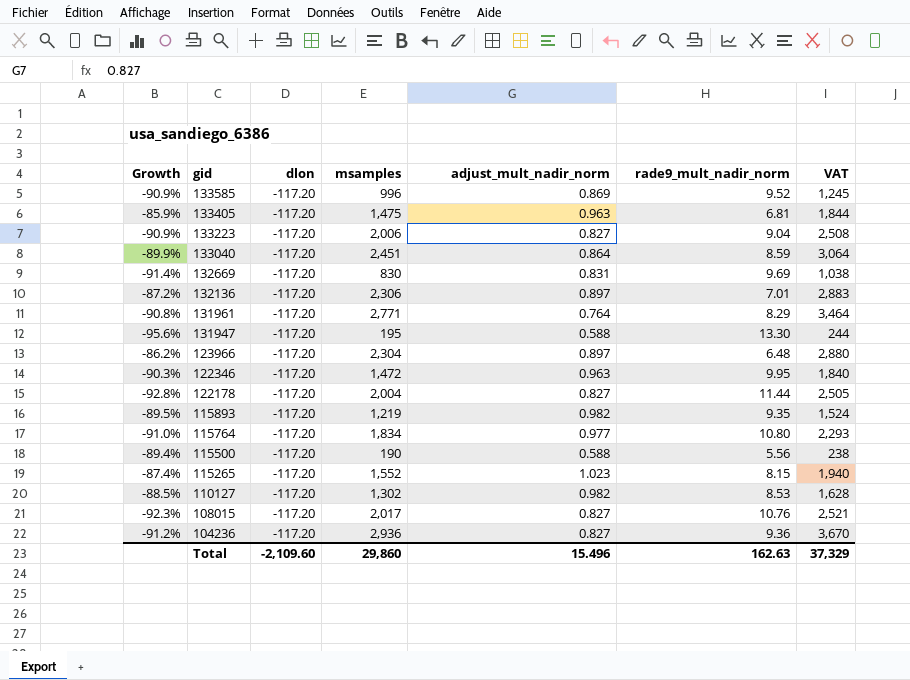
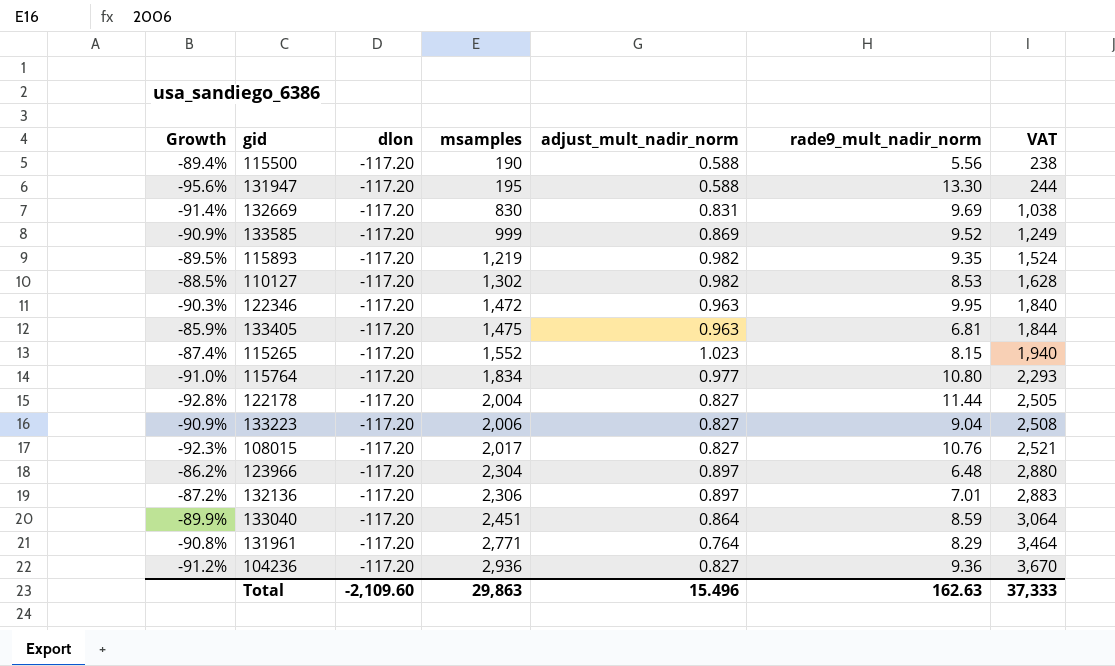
row order: gid descending -> msamples ascending
133585 | msamples: 996 -> 999
133585 | VAT: 1,245 -> 1,249
Total | msamples: 29,860 -> 29,863
Total | VAT: 37,329 -> 37,333

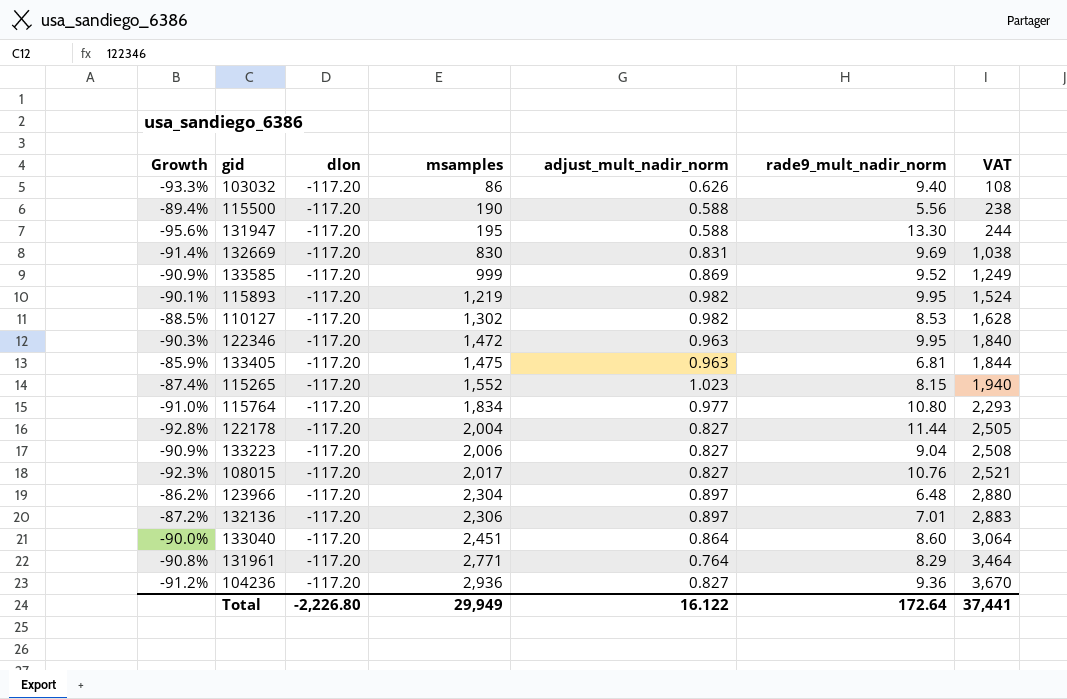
row 103032: none -> -93.3% | -117.20 | 86 | 0.626 | 9.40 | 108
115893 | Growth: -89.5% -> -90.1%
115893 | rade9_mult_nadir_norm: 9.35 -> 9.95
133040 | Growth: -89.9% -> -90.0%
133040 | rade9_mult_nadir_norm: 8.59 -> 8.60
Total | dlon: -2,109.60 -> -2,226.80
Total | msamples: 29,863 -> 29,949
Total | adjust_mult_nadir_norm: 15.496 -> 16.122
Total | rade9_mult_nadir_norm: 162.63 -> 172.64
Total | VAT: 37,333 -> 37,441

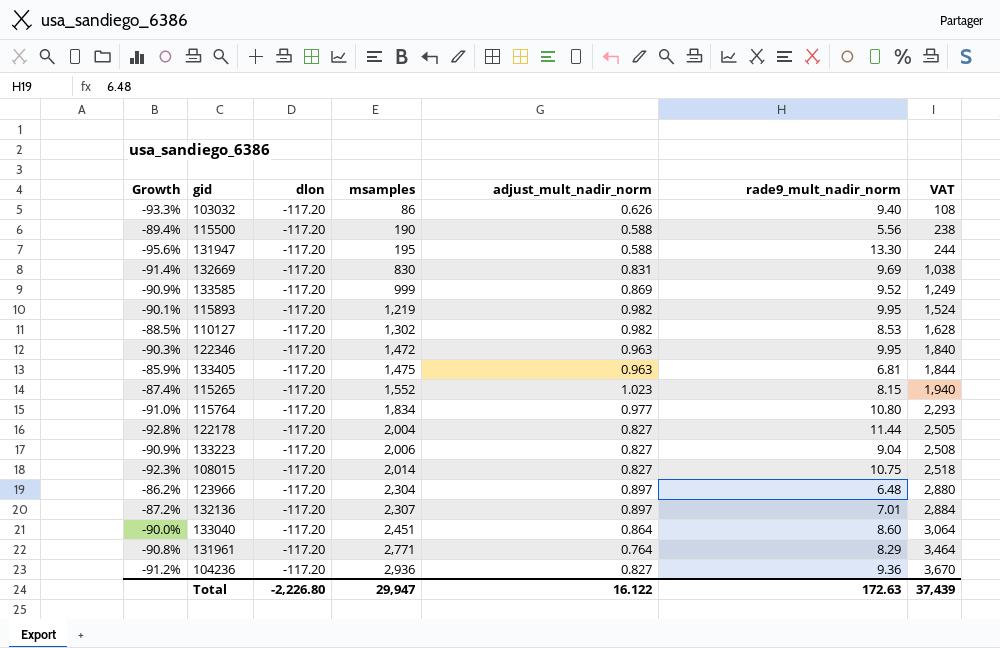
108015 | msamples: 2,017 -> 2,014
108015 | rade9_mult_nadir_norm: 10.76 -> 10.75
108015 | VAT: 2,521 -> 2,518
132136 | msamples: 2,306 -> 2,307
132136 | VAT: 2,883 -> 2,884
Total | msamples: 29,949 -> 29,947
Total | rade9_mult_nadir_norm: 172.64 -> 172.63
Total | VAT: 37,441 -> 37,439

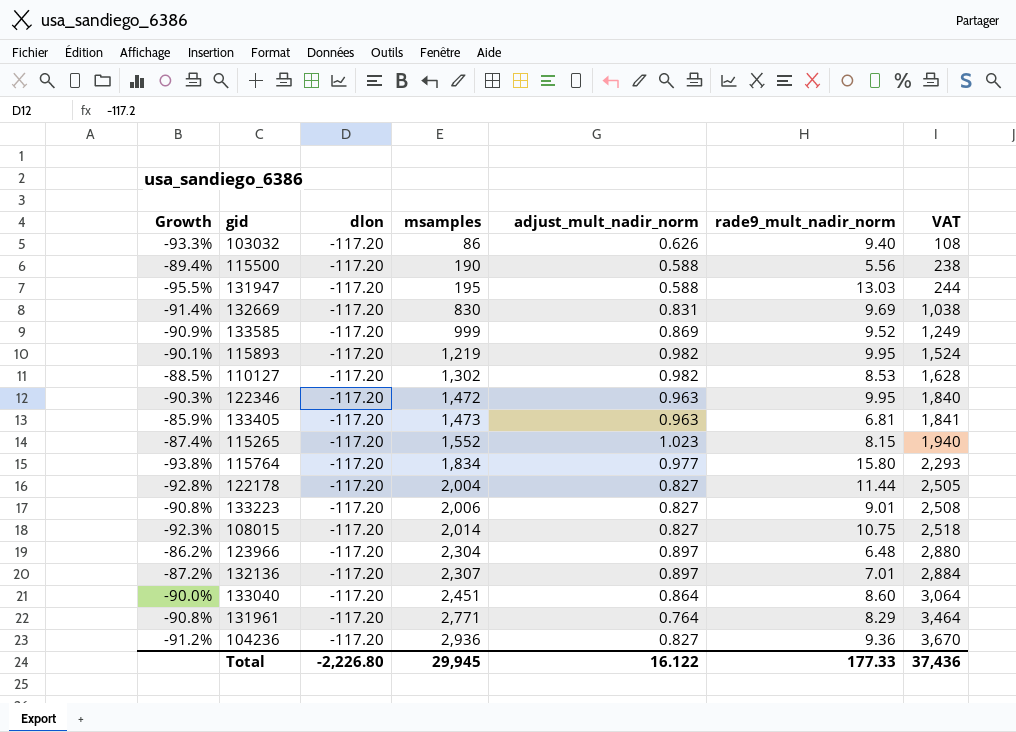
131947 | Growth: -95.6% -> -95.5%
131947 | rade9_mult_nadir_norm: 13.30 -> 13.03
133405 | msamples: 1,475 -> 1,473
133405 | VAT: 1,844 -> 1,841
115764 | Growth: -91.0% -> -93.8%
115764 | rade9_mult_nadir_norm: 10.80 -> 15.80
133223 | Growth: -90.9% -> -90.8%
133223 | rade9_mult_nadir_norm: 9.04 -> 9.01
Total | msamples: 29,947 -> 29,945
Total | rade9_mult_nadir_norm: 172.63 -> 177.33
Total | VAT: 37,439 -> 37,436

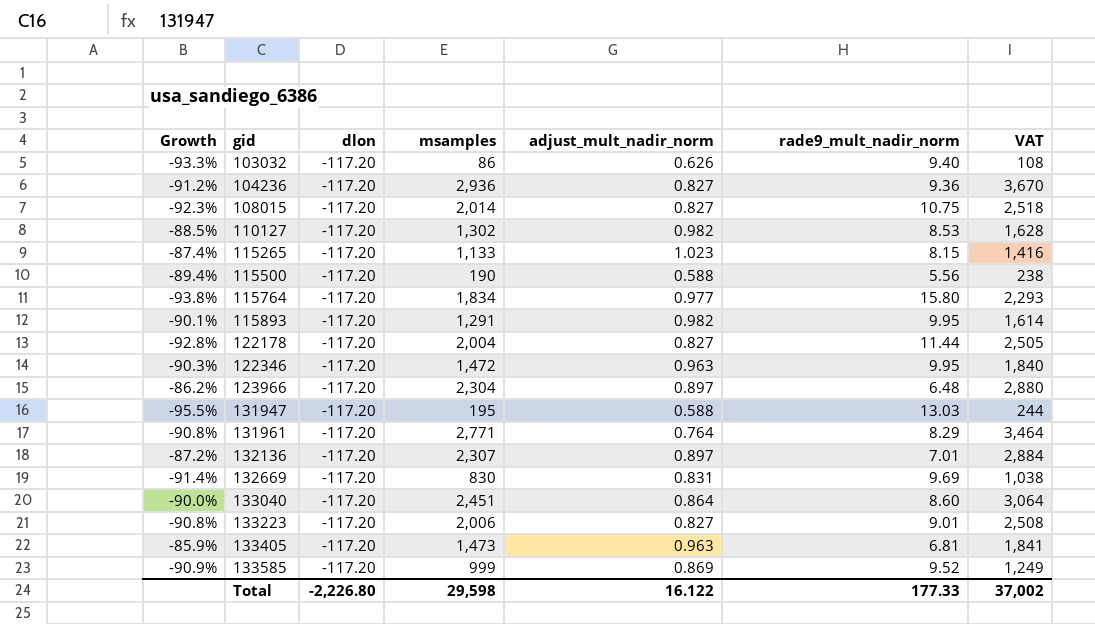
row order: msamples ascending -> gid ascending
115265 | msamples: 1,552 -> 1,133
115265 | VAT: 1,940 -> 1,416
115893 | msamples: 1,219 -> 1,291
115893 | VAT: 1,524 -> 1,614
Total | msamples: 29,945 -> 29,598
Total | VAT: 37,436 -> 37,002

